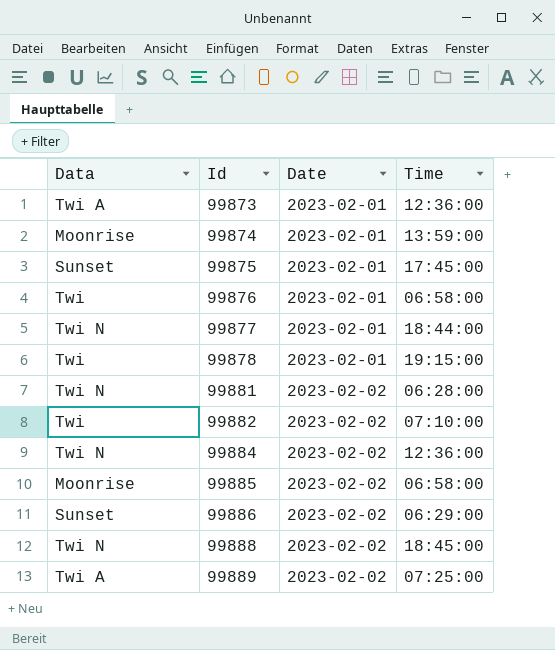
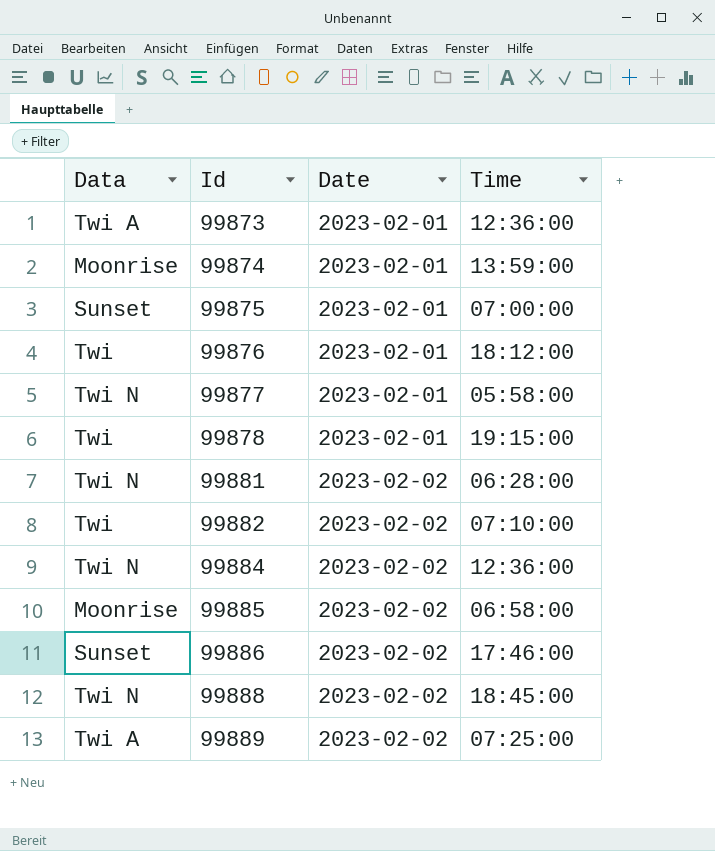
99875 | Time: 17:45:00 -> 07:00:00
99876 | Time: 06:58:00 -> 18:12:00
99877 | Time: 18:44:00 -> 05:58:00
99886 | Time: 06:29:00 -> 17:46:00

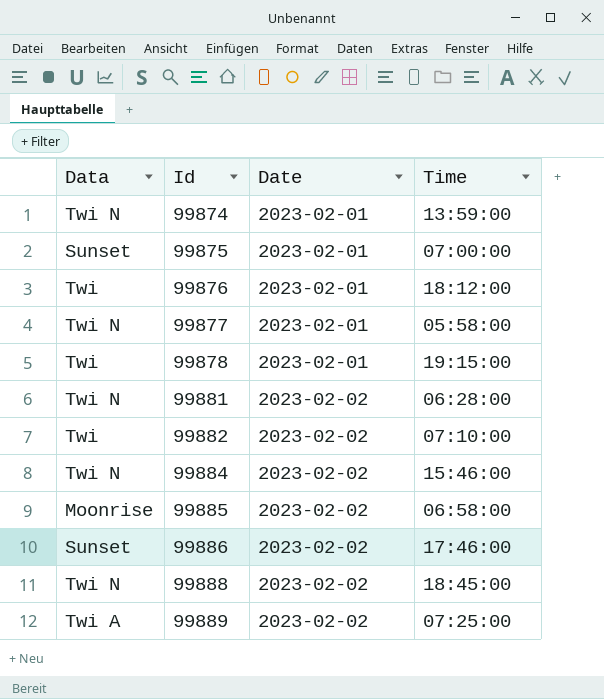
row 99873: Twi A | 2023-02-01 | 12:36:00 -> none
99874 | Data: Moonrise -> Twi N
99884 | Time: 12:36:00 -> 15:46:00

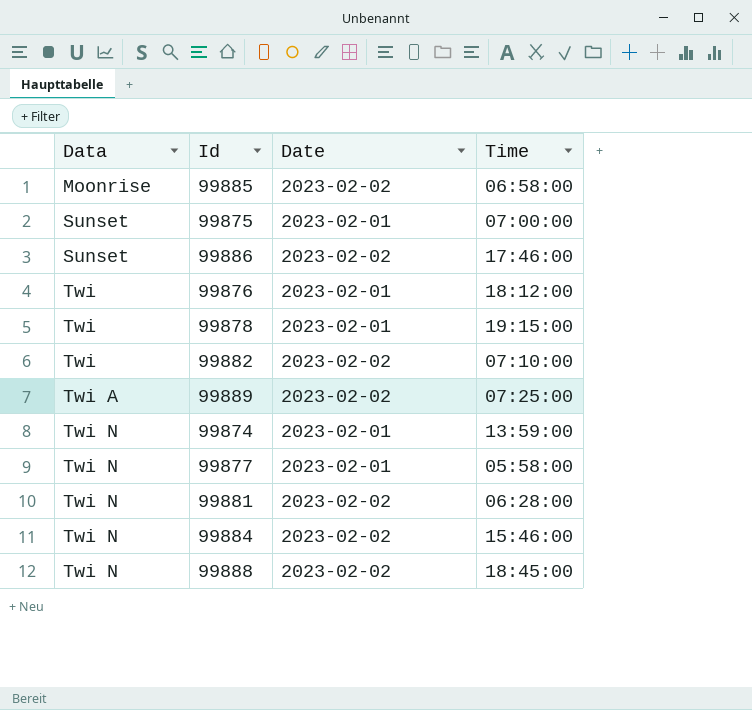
row order: Id ascending -> Data ascending

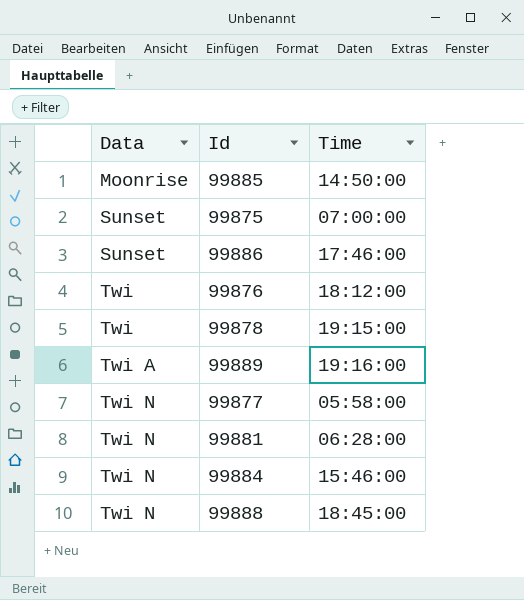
column Date | position: 3 -> none
row 99882: Twi | 2023-02-02 | 07:10:00 -> none
row 99874: Twi N | 2023-02-01 | 13:59:00 -> none
99885 | Time: 06:58:00 -> 14:50:00
99889 | Time: 07:25:00 -> 19:16:00

